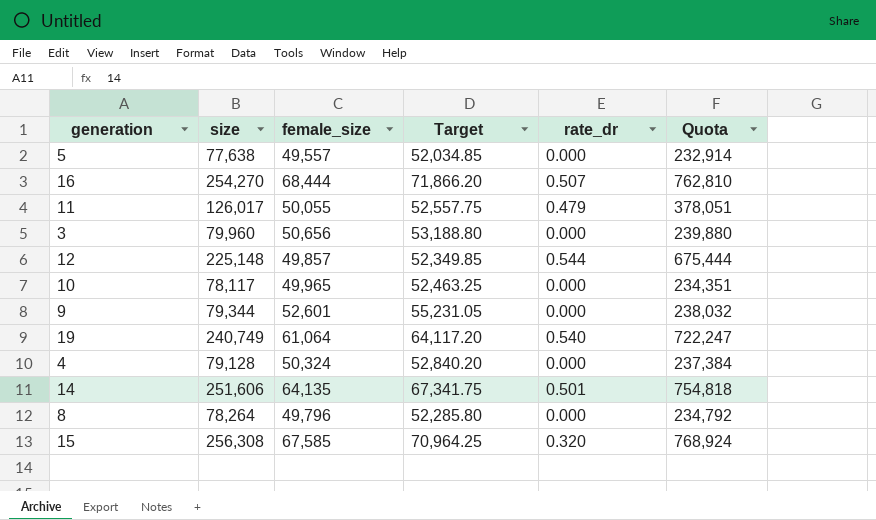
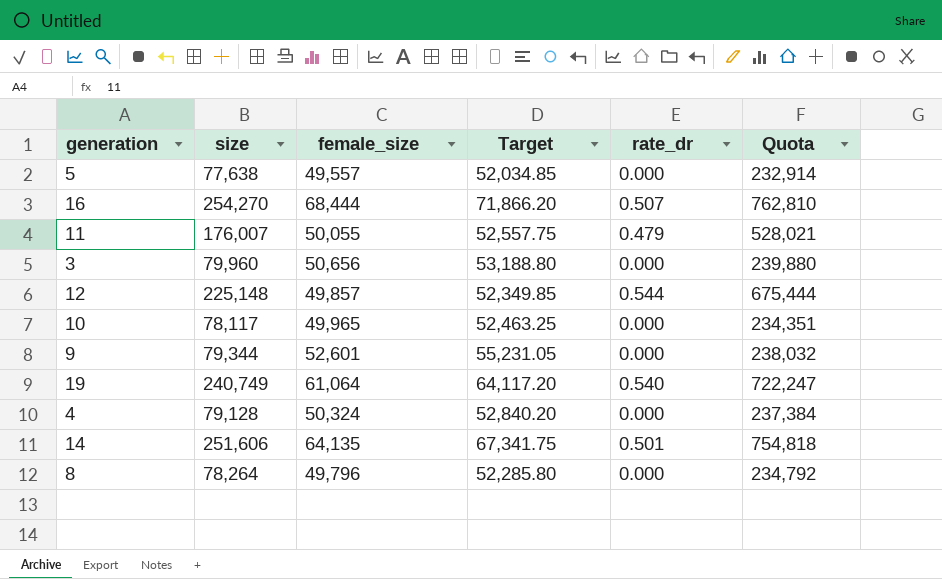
row 15: 256,308 | 67,585 | 70,964.25 | 0.320 | 768,924 -> none
11 | size: 126,017 -> 176,007
11 | Quota: 378,051 -> 528,021

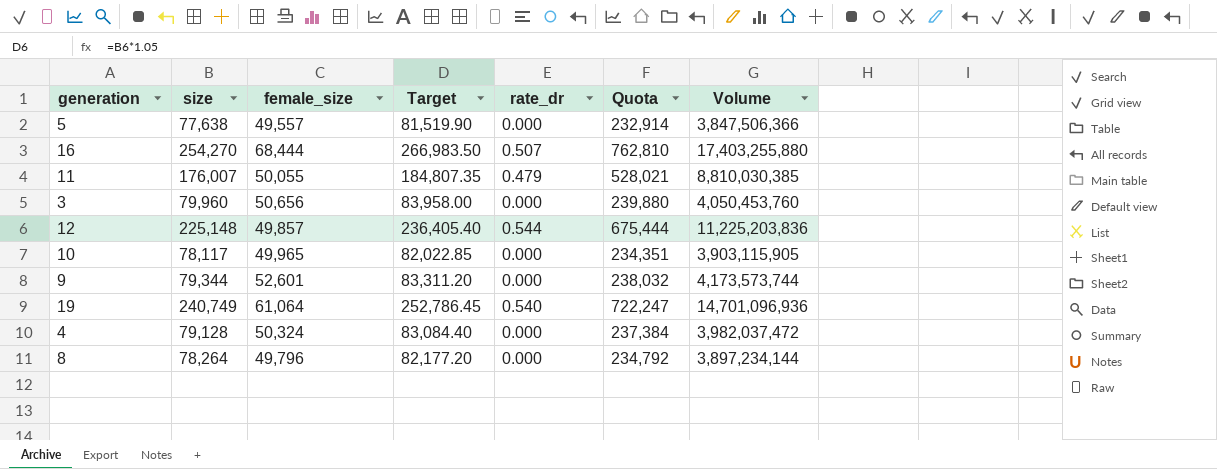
column Target | formula: [female_size] * 1.05 -> [size] * 1.05
column Volume | formula: none -> [size] * [female_size]
row 14: 251,606 | 64,135 | 67,341.75 | 0.501 | 754,818 -> none

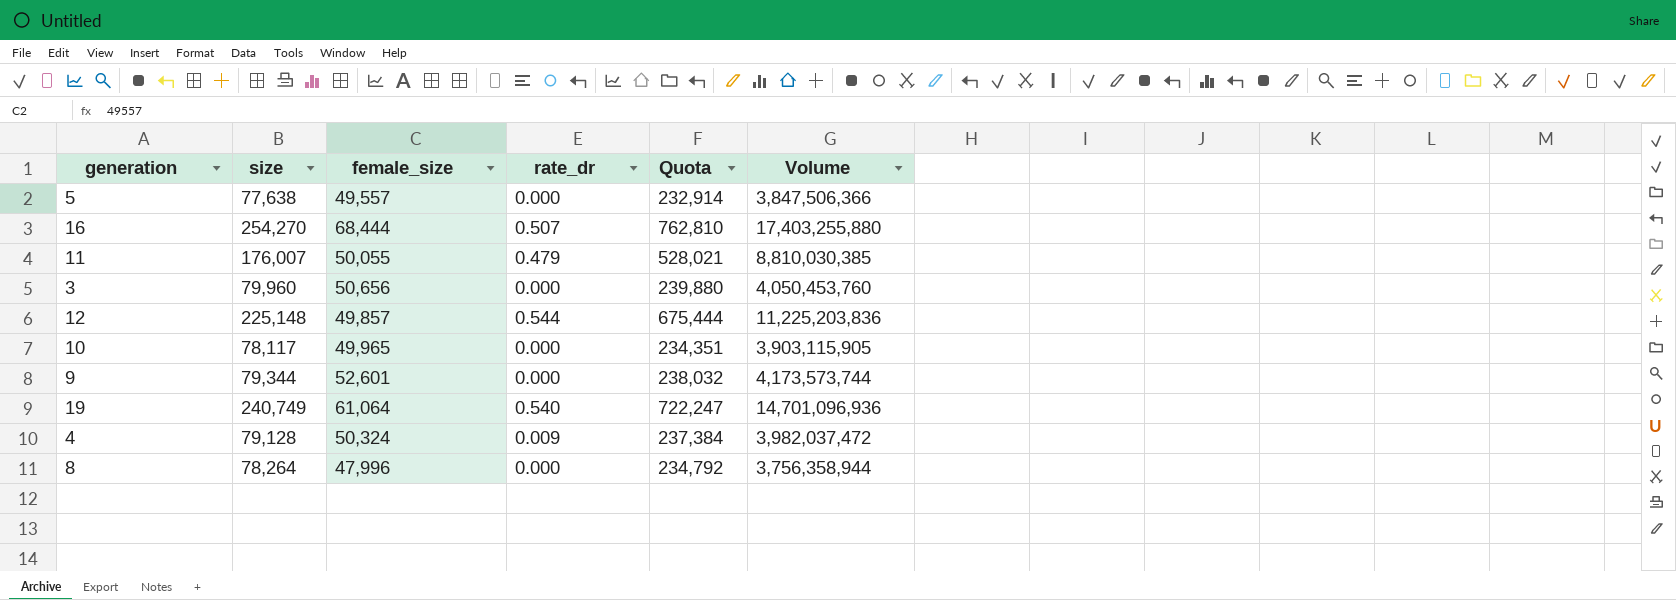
column Target | formula: [size] * 1.05 -> none
4 | rate_dr: 0.000 -> 0.009
8 | female_size: 49,796 -> 47,996
8 | Volume: 3,897,234,144 -> 3,756,358,944

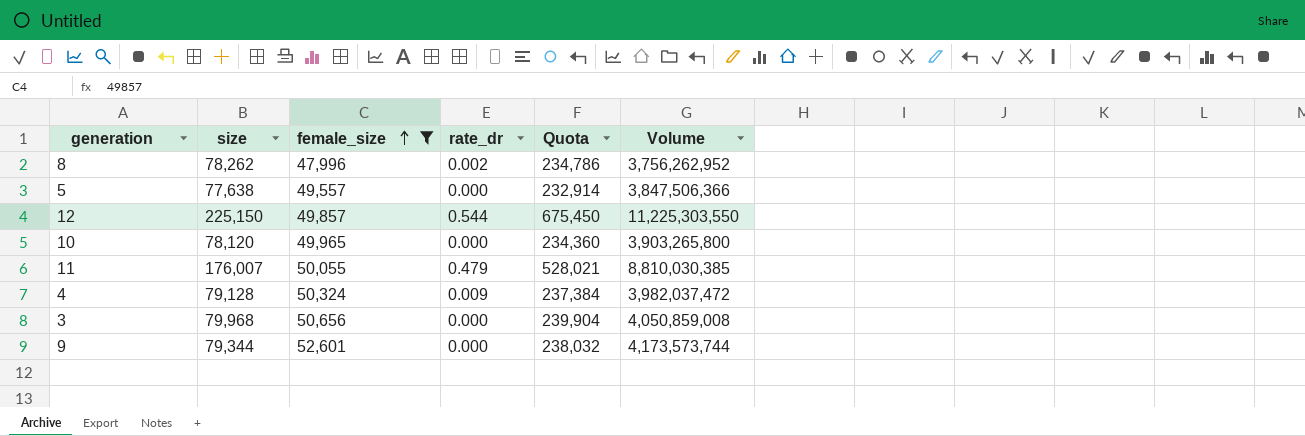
filter: none -> female_size <= 52,601
row order: none -> female_size ascending
8 | size: 78,264 -> 78,262
8 | rate_dr: 0.000 -> 0.002
8 | Quota: 234,792 -> 234,786
8 | Volume: 3,756,358,944 -> 3,756,262,952
12 | size: 225,148 -> 225,150
12 | Quota: 675,444 -> 675,450
12 | Volume: 11,225,203,836 -> 11,225,303,550
10 | size: 78,117 -> 78,120
10 | Quota: 234,351 -> 234,360
10 | Volume: 3,903,115,905 -> 3,903,265,800
3 | size: 79,960 -> 79,968
3 | Quota: 239,880 -> 239,904
3 | Volume: 4,050,453,760 -> 4,050,859,008

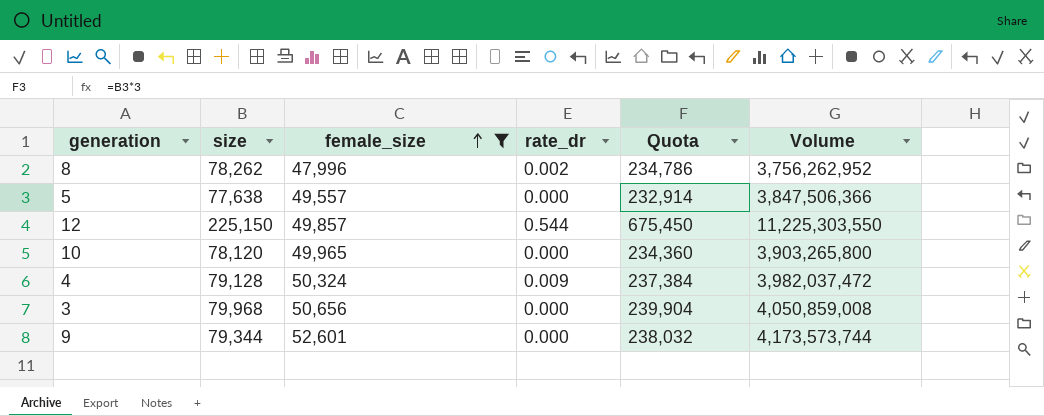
row 11: 176,007 | 50,055 | 0.479 | 528,021 | 8,810,030,385 -> none

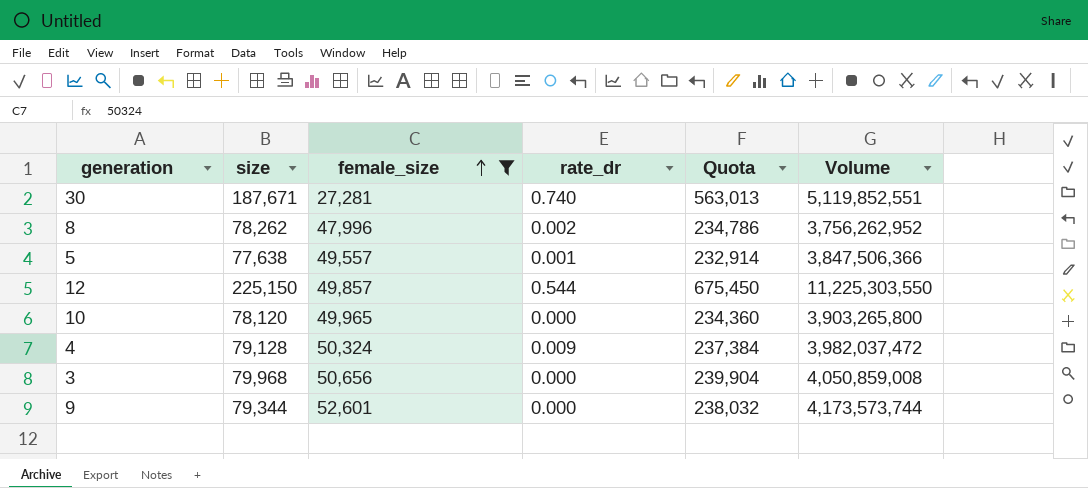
row 30: none -> 187,671 | 27,281 | 0.740 | 563,013 | 5,119,852,551
5 | rate_dr: 0.000 -> 0.001

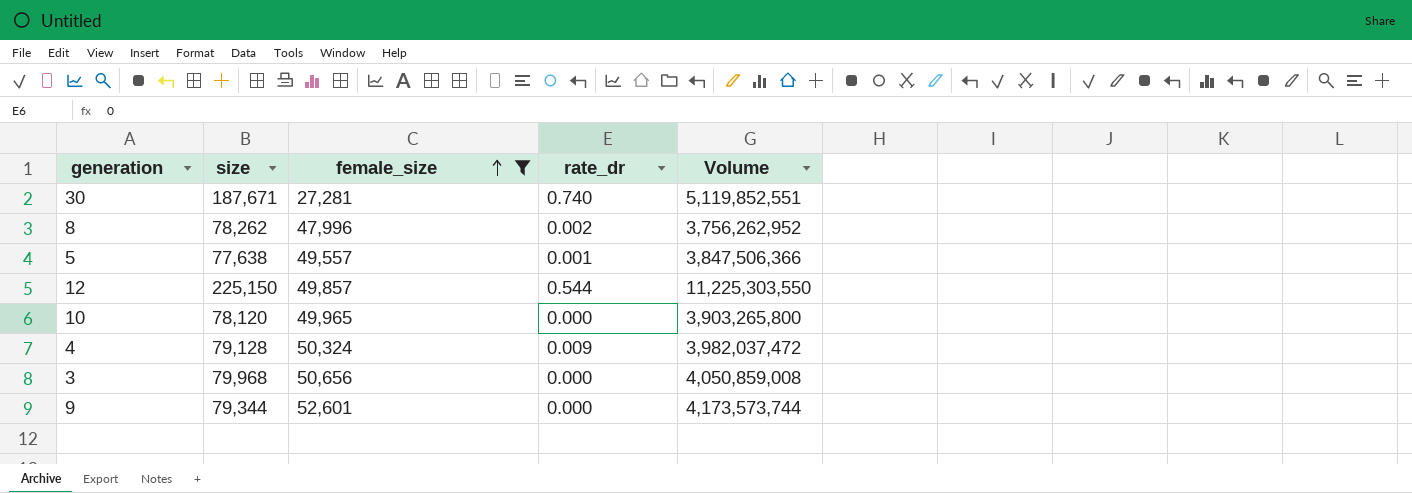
column Quota | formula: [size] * 3 -> none

